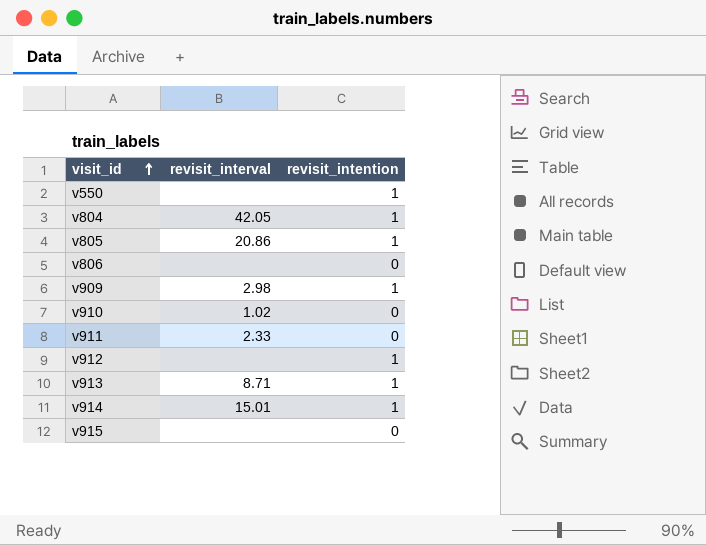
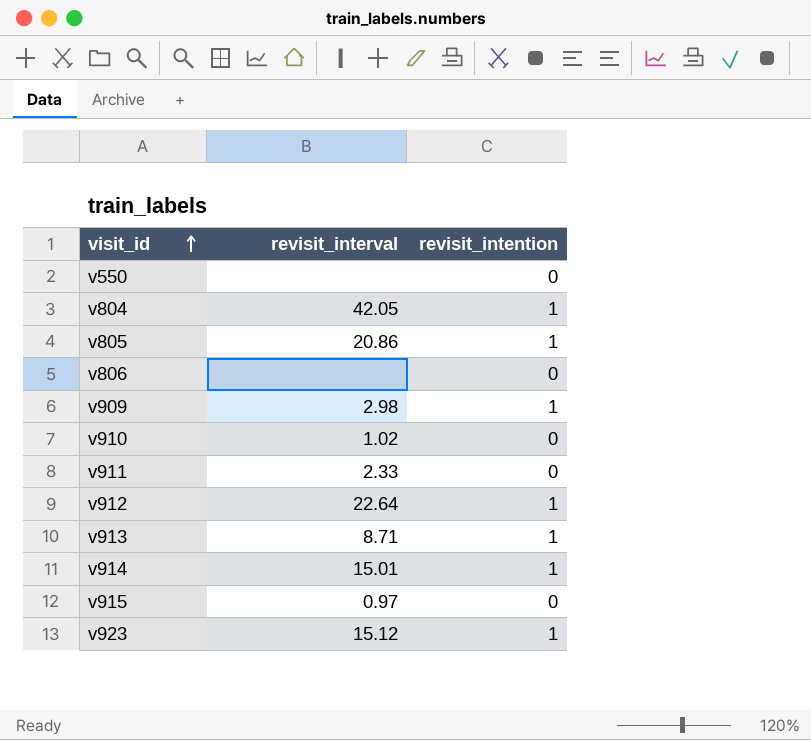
v550 | revisit_intention: 1 -> 0
v912 | revisit_interval: none -> 22.64
v915 | revisit_interval: none -> 0.97
row v923: none -> 15.12 | 1

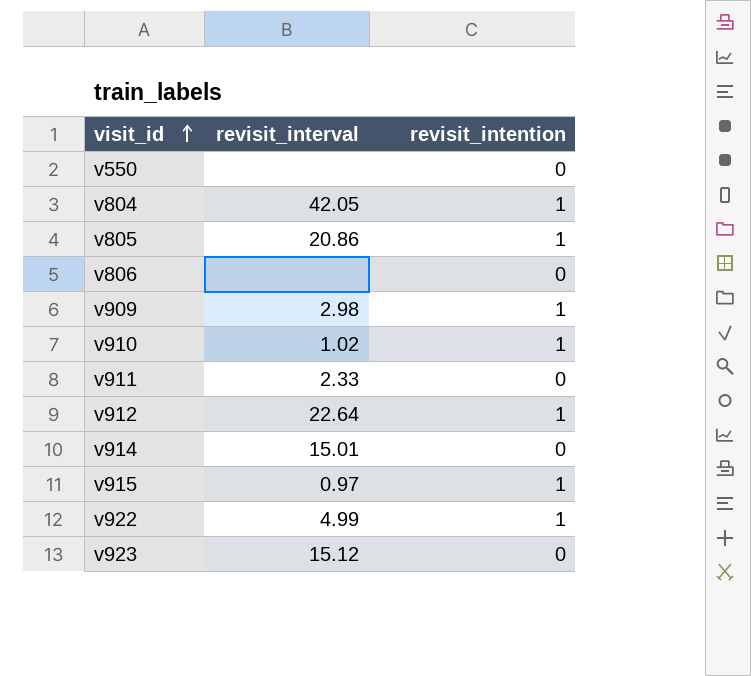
row v913: 8.71 | 1 -> none
v910 | revisit_intention: 0 -> 1
v914 | revisit_intention: 1 -> 0
v915 | revisit_intention: 0 -> 1
row v922: none -> 4.99 | 1
v923 | revisit_intention: 1 -> 0

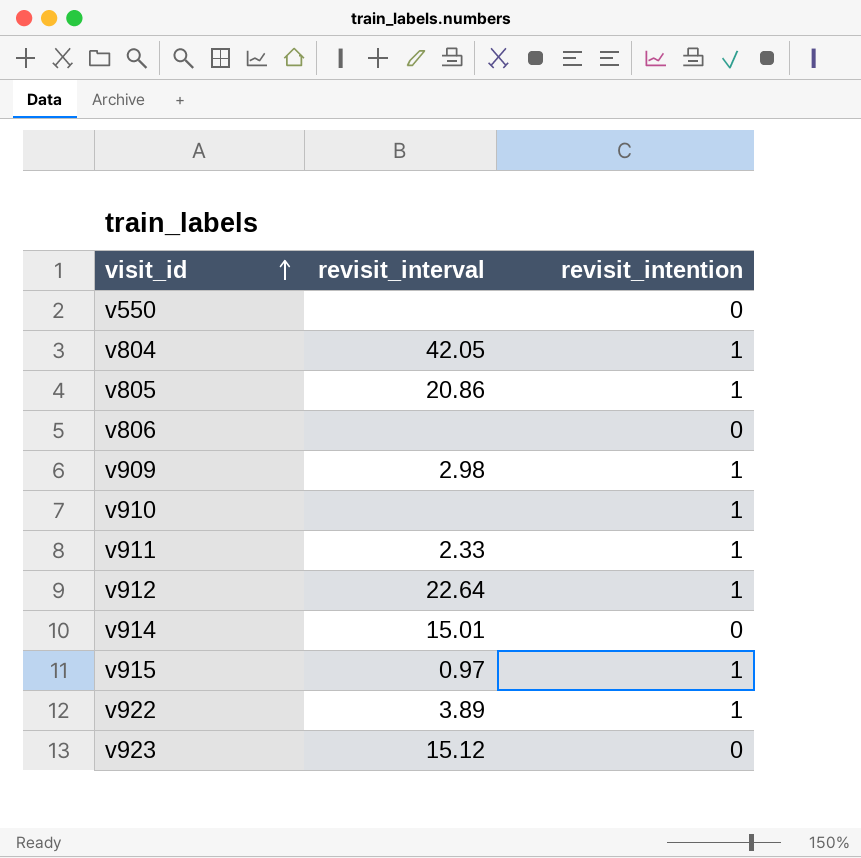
v910 | revisit_interval: 1.02 -> none
v911 | revisit_intention: 0 -> 1
v922 | revisit_interval: 4.99 -> 3.89

